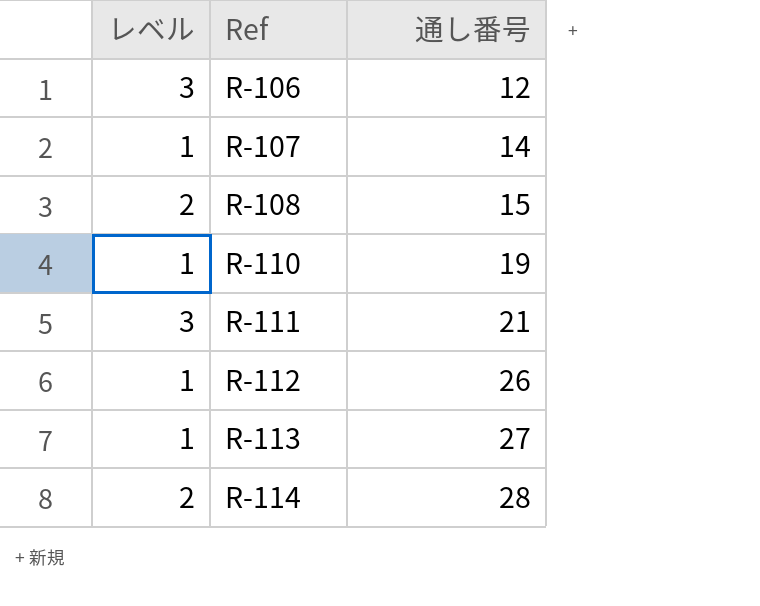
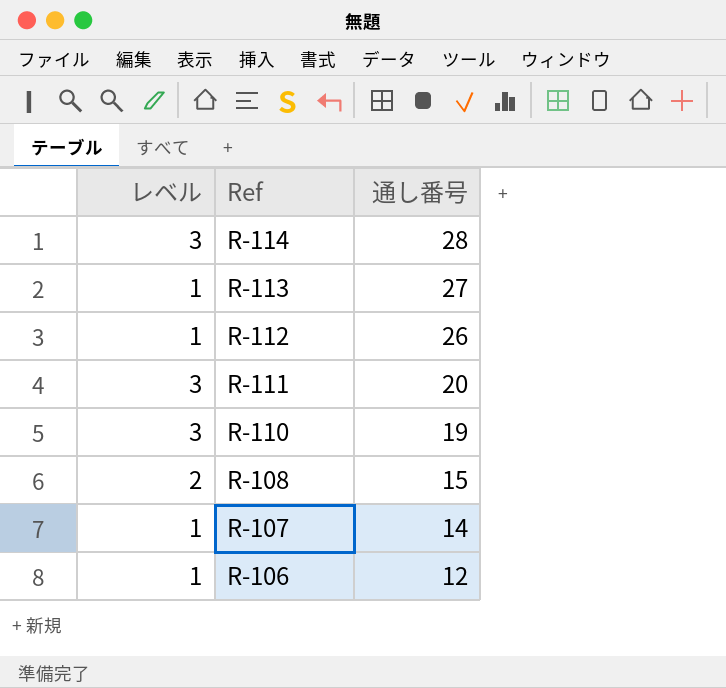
row order: Ref ascending -> Ref descending
R-114 | レベル: 2 -> 3
R-111 | 通し番号: 21 -> 20
R-110 | レベル: 1 -> 3
R-106 | レベル: 3 -> 1

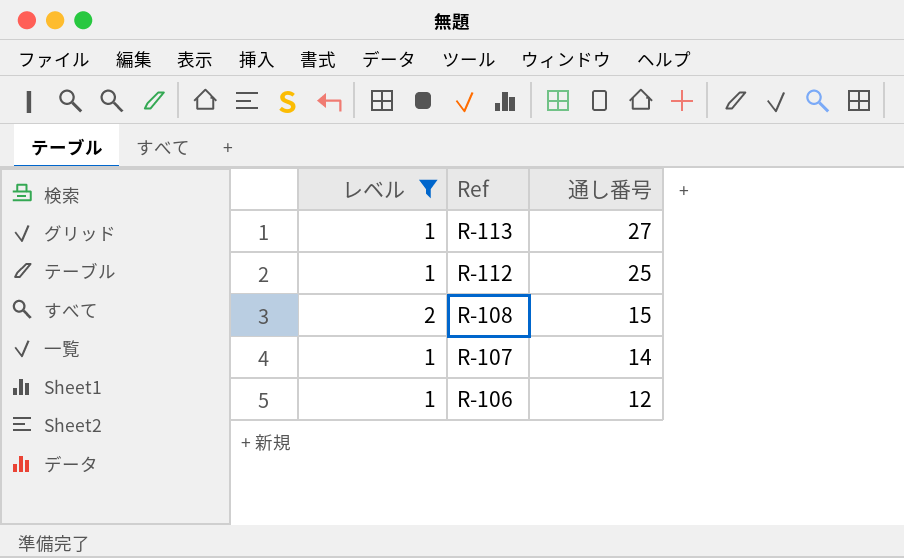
filter: none -> レベル != 3
R-112 | 通し番号: 26 -> 25

